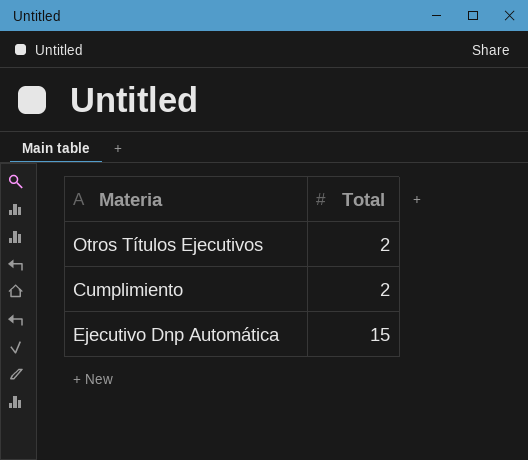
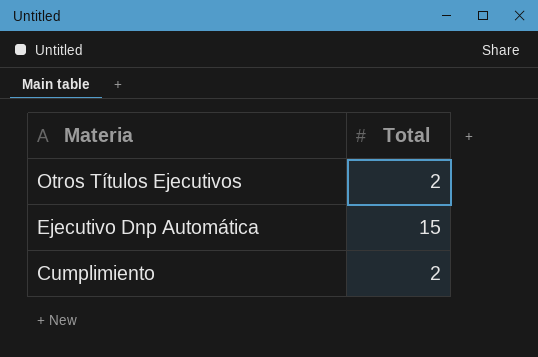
row order: Total ascending -> Materia descending

